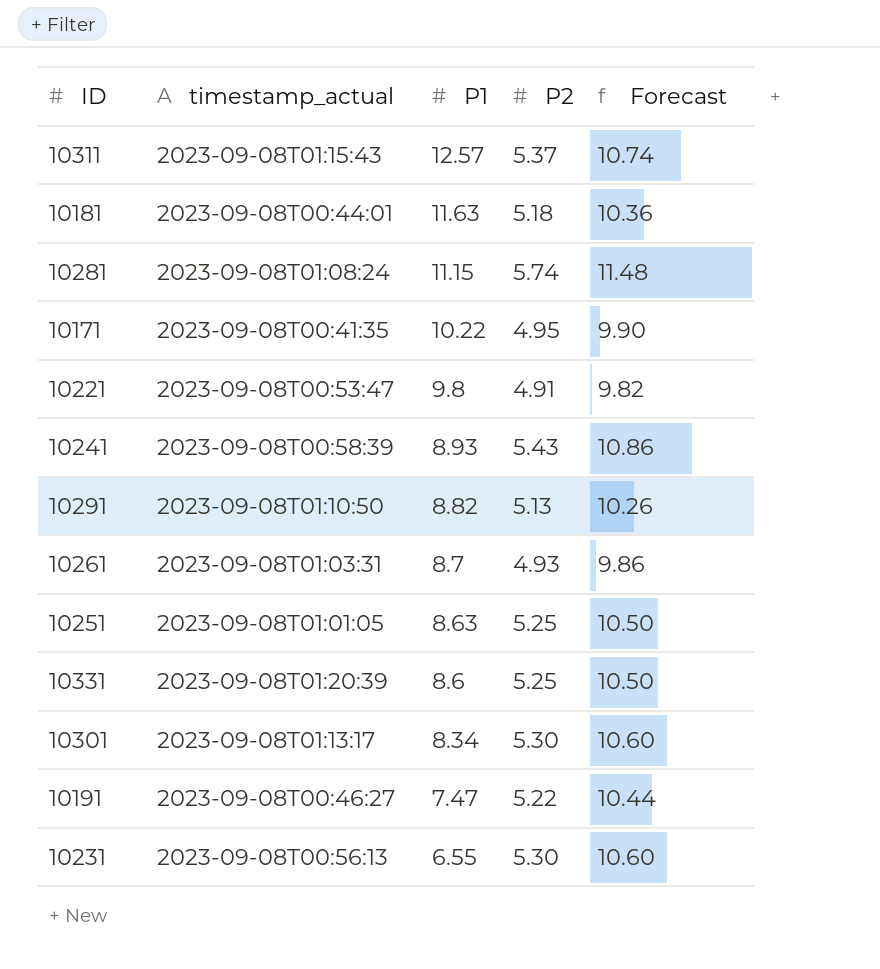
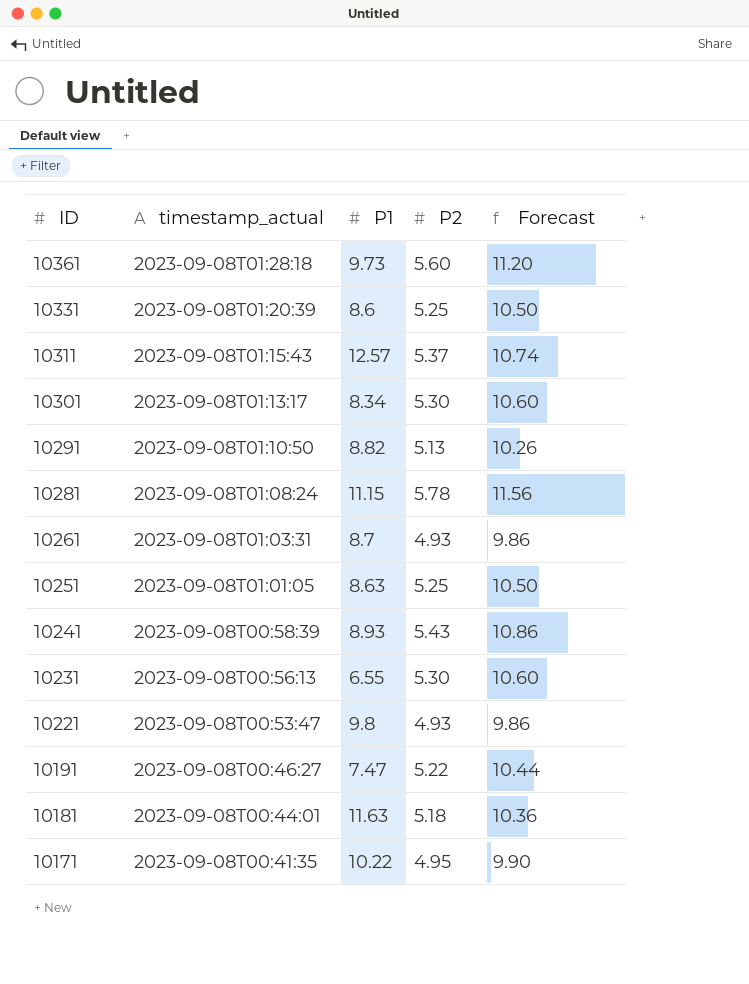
row order: P1 descending -> ID descending
row 10361: none -> 2023-09-08T01:28:18 | 9.73 | 5.60 | 11.20
10281 | P2: 5.74 -> 5.78
10281 | Forecast: 11.48 -> 11.56
10221 | P2: 4.91 -> 4.93
10221 | Forecast: 9.82 -> 9.86

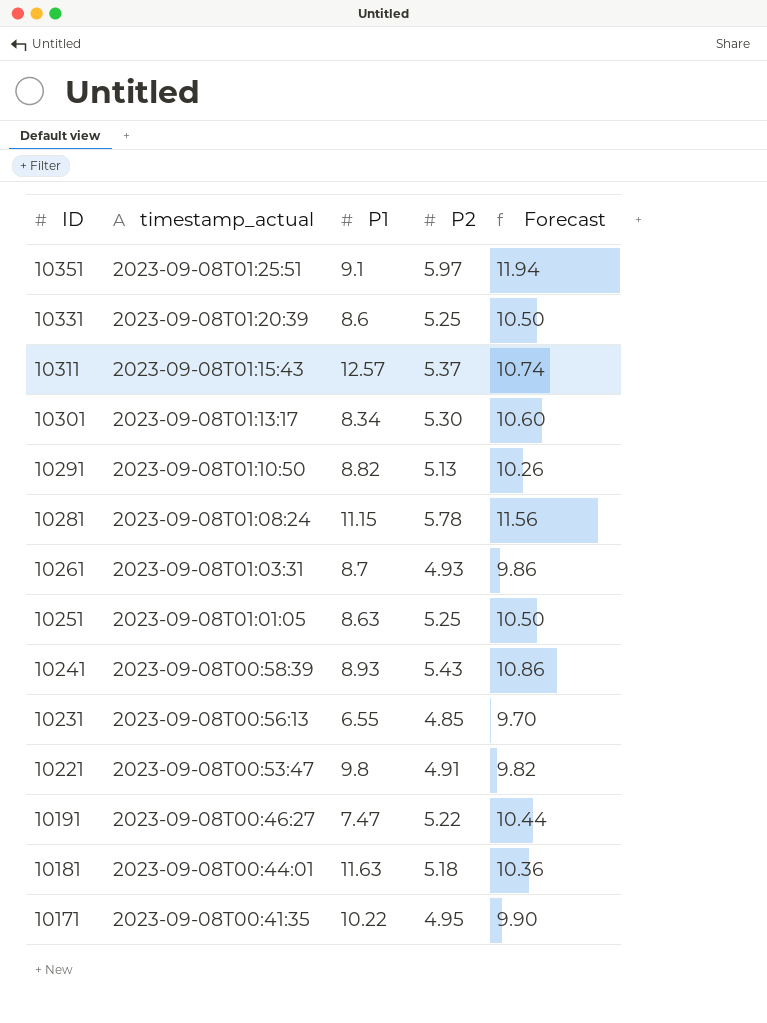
row 10361: 2023-09-08T01:28:18 | 9.73 | 5.60 | 11.20 -> none
row 10351: none -> 2023-09-08T01:25:51 | 9.1 | 5.97 | 11.94
10231 | P2: 5.30 -> 4.85
10231 | Forecast: 10.60 -> 9.70
10221 | P2: 4.93 -> 4.91
10221 | Forecast: 9.86 -> 9.82

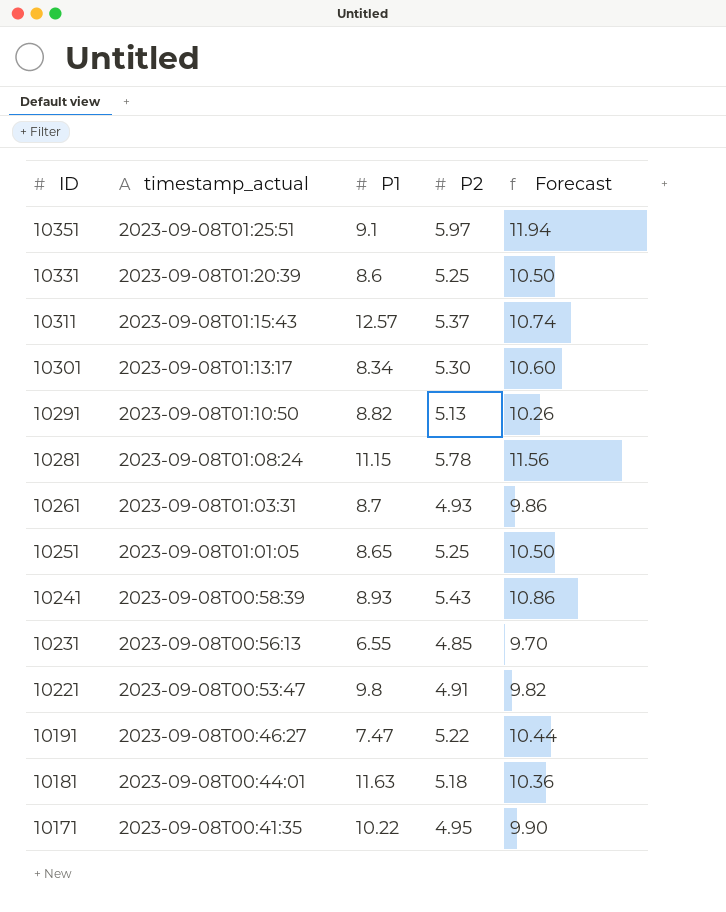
10251 | P1: 8.63 -> 8.65

